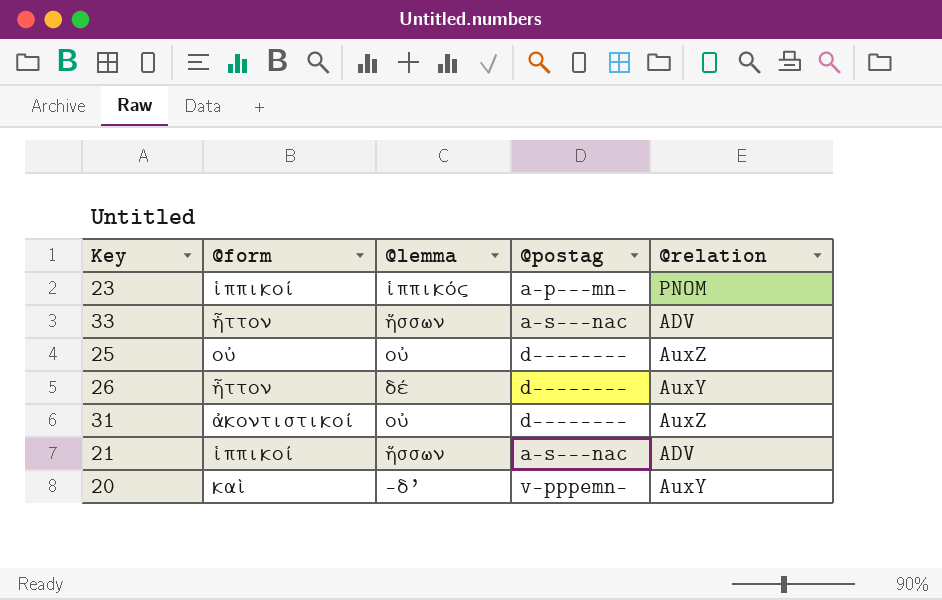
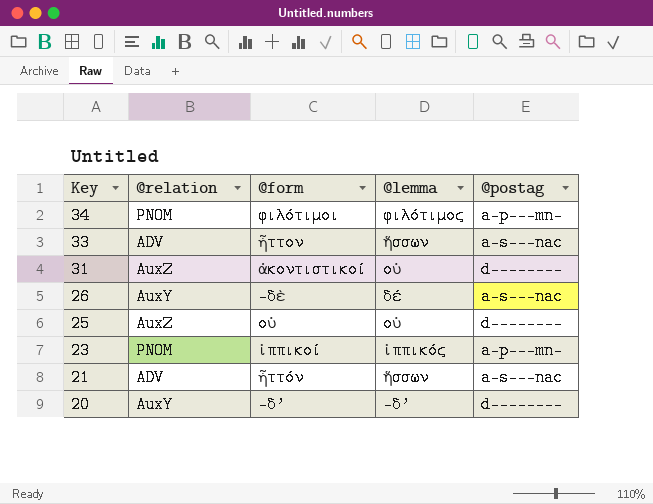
row order: none -> Key descending
column @relation | position: 5 -> 2
row 34: none -> PNOM | φιλότιμοι | φιλότιμος | a-p---mn-
26 | @form: ἧττον -> -δὲ
26 | @postag: d-------- -> a-s---nac
21 | @form: ἱππικοί -> ἧττόν
20 | @form: καὶ -> -δ’
20 | @postag: v-pppemn- -> d--------

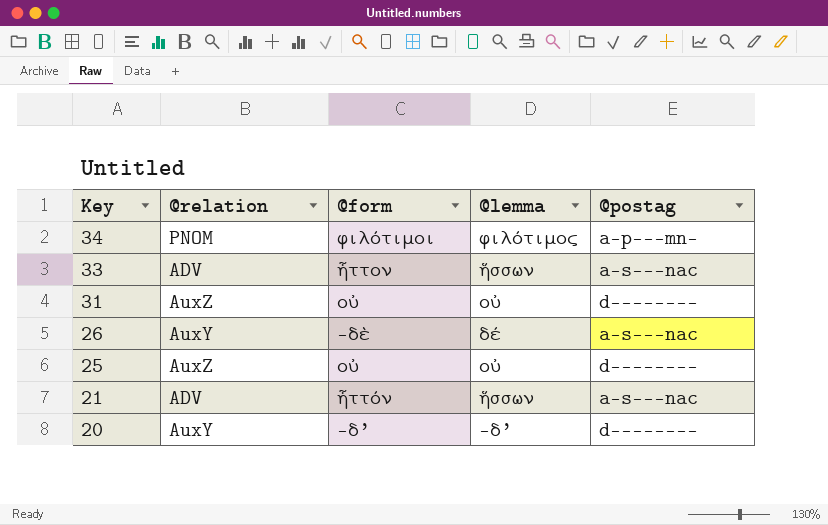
row 23: PNOM | ἱππικοί | ἱππικός | a-p---mn- -> none
31 | @form: ἀκοντιστικοί -> οὐ

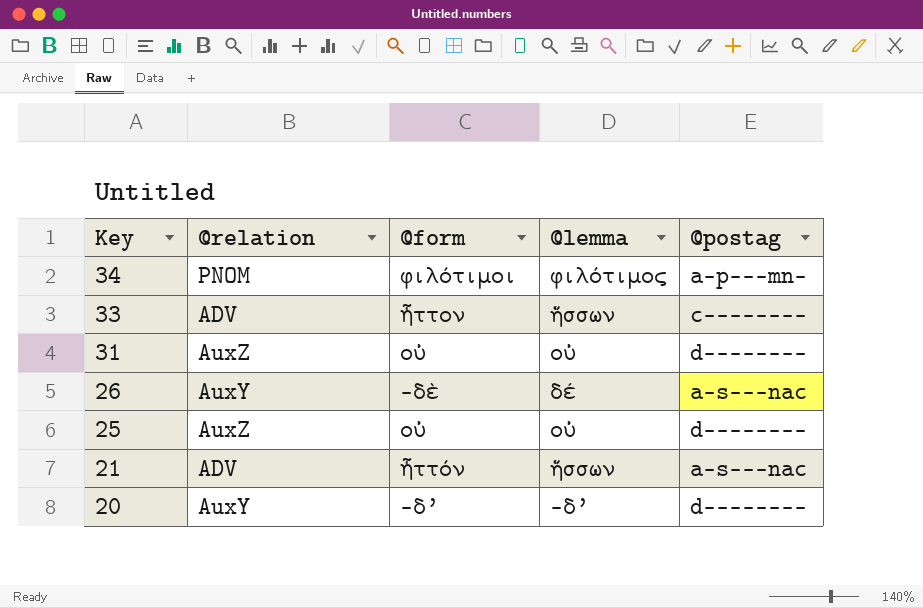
33 | @postag: a-s---nac -> c--------

